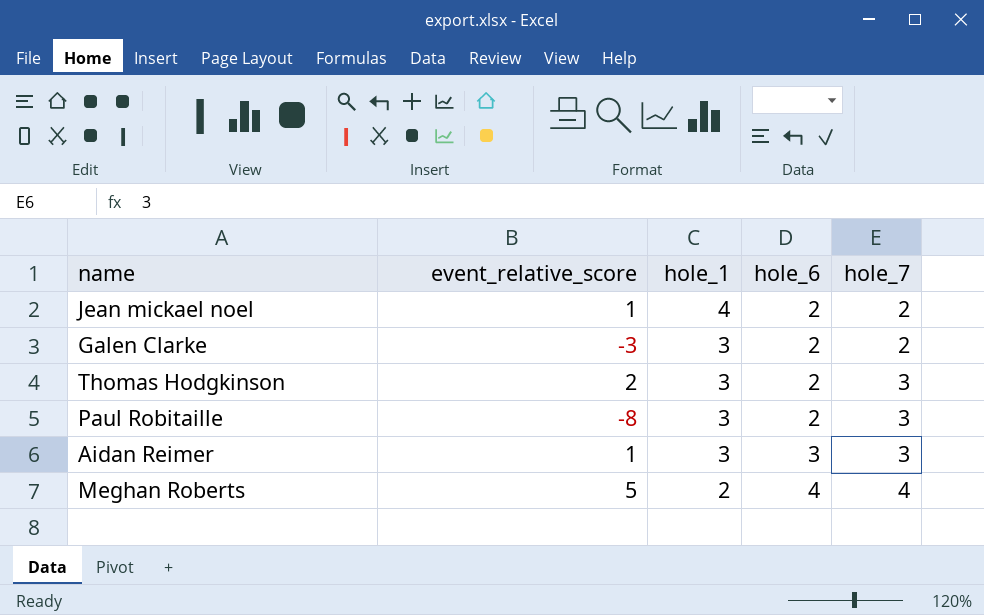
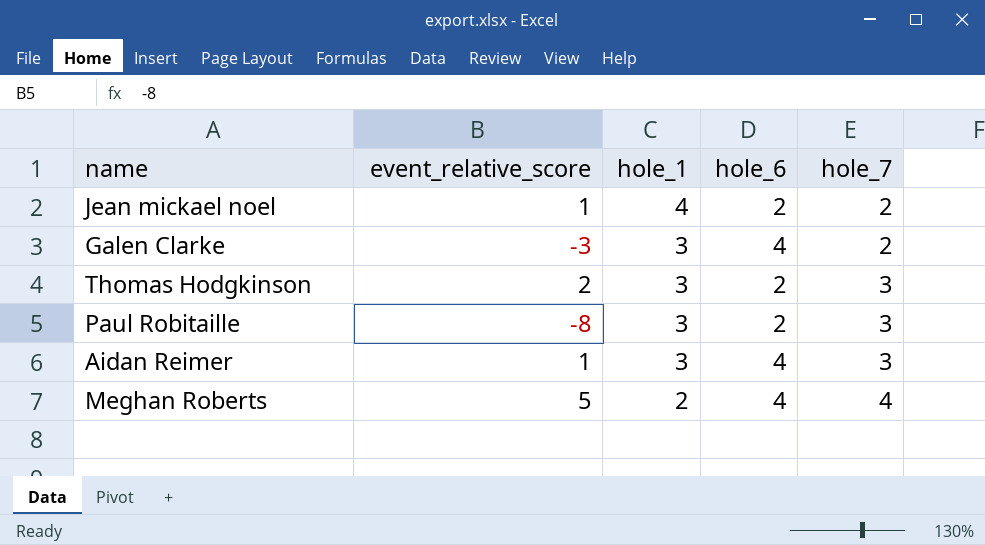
Galen Clarke | hole_6: 2 -> 4
Aidan Reimer | hole_6: 3 -> 4

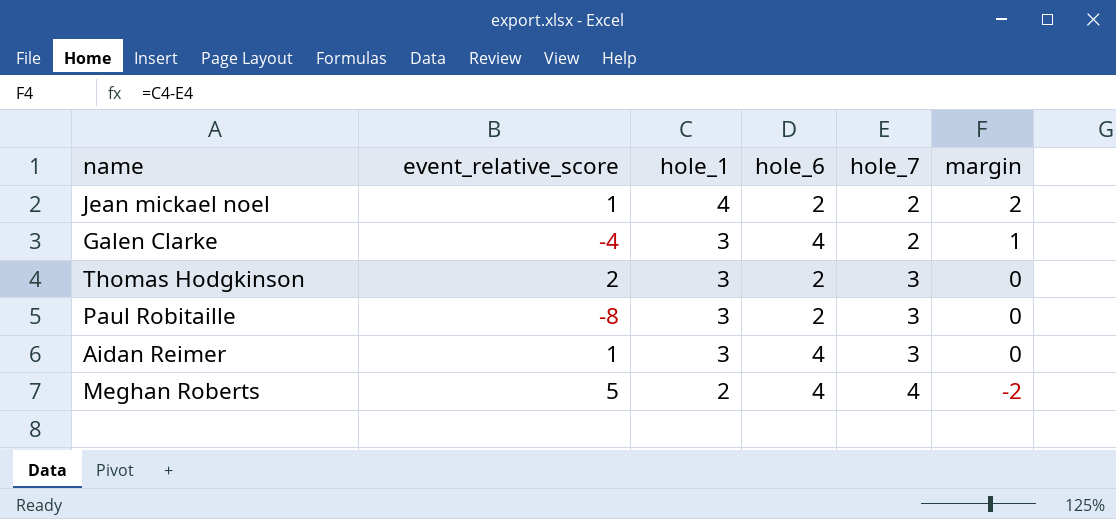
column margin | formula: none -> [hole_1] - [hole_7]
Galen Clarke | event_relative_score: -3 -> -4

